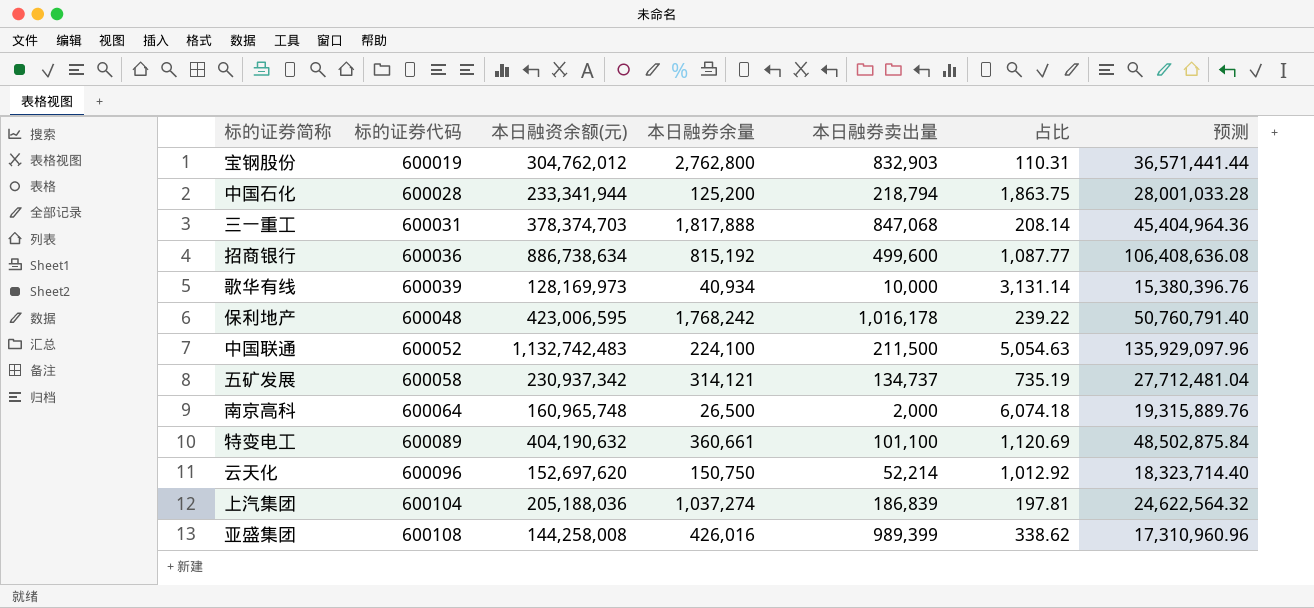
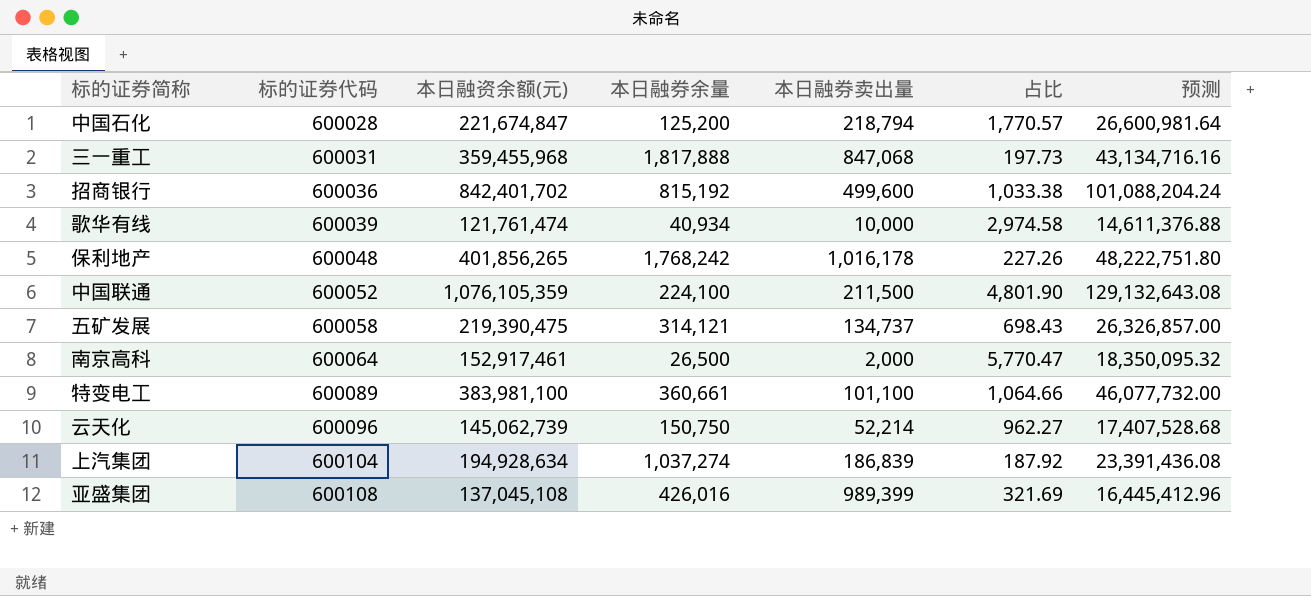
row 宝钢股份: 600019 | 304,762,012 | 2,762,800 | 832,903 | 110.31 | 36,571,441.44 -> none
中国石化 | 本日融资余额(元): 233,341,944 -> 221,674,847
中国石化 | 占比: 1,863.75 -> 1,770.57
中国石化 | 预测: 28,001,033.28 -> 26,600,981.64
三一重工 | 本日融资余额(元): 378,374,703 -> 359,455,968
三一重工 | 占比: 208.14 -> 197.73
三一重工 | 预测: 45,404,964.36 -> 43,134,716.16
招商银行 | 本日融资余额(元): 886,738,634 -> 842,401,702
招商银行 | 占比: 1,087.77 -> 1,033.38
招商银行 | 预测: 106,408,636.08 -> 101,088,204.24
歌华有线 | 本日融资余额(元): 128,169,973 -> 121,761,474
歌华有线 | 占比: 3,131.14 -> 2,974.58
歌华有线 | 预测: 15,380,396.76 -> 14,611,376.88
保利地产 | 本日融资余额(元): 423,006,595 -> 401,856,265
保利地产 | 占比: 239.22 -> 227.26
保利地产 | 预测: 50,760,791.40 -> 48,222,751.80
中国联通 | 本日融资余额(元): 1,132,742,483 -> 1,076,105,359
中国联通 | 占比: 5,054.63 -> 4,801.90
中国联通 | 预测: 135,929,097.96 -> 129,132,643.08
五矿发展 | 本日融资余额(元): 230,937,342 -> 219,390,475
五矿发展 | 占比: 735.19 -> 698.43
五矿发展 | 预测: 27,712,481.04 -> 26,326,857.00
南京高科 | 本日融资余额(元): 160,965,748 -> 152,917,461
南京高科 | 占比: 6,074.18 -> 5,770.47
南京高科 | 预测: 19,315,889.76 -> 18,350,095.32
特变电工 | 本日融资余额(元): 404,190,632 -> 383,981,100
特变电工 | 占比: 1,120.69 -> 1,064.66
特变电工 | 预测: 48,502,875.84 -> 46,077,732.00
云天化 | 本日融资余额(元): 152,697,620 -> 145,062,739
云天化 | 占比: 1,012.92 -> 962.27
云天化 | 预测: 18,323,714.40 -> 17,407,528.68
上汽集团 | 本日融资余额(元): 205,188,036 -> 194,928,634
上汽集团 | 占比: 197.81 -> 187.92
上汽集团 | 预测: 24,622,564.32 -> 23,391,436.08
亚盛集团 | 本日融资余额(元): 144,258,008 -> 137,045,108
亚盛集团 | 占比: 338.62 -> 321.69
亚盛集团 | 预测: 17,310,960.96 -> 16,445,412.96

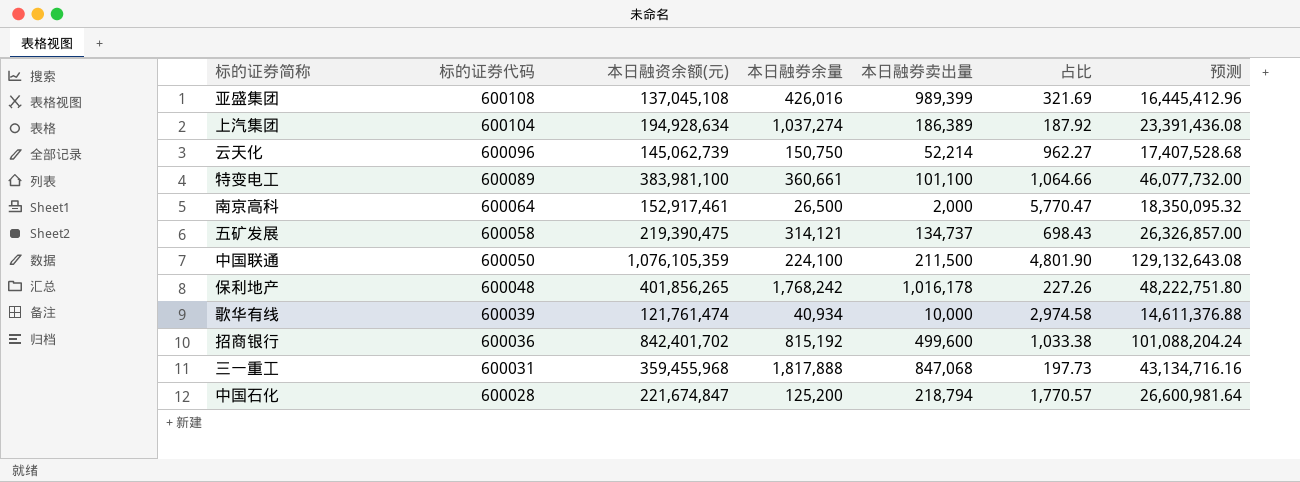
row order: 标的证券代码 ascending -> 标的证券代码 descending
上汽集团 | 本日融券卖出量: 186,839 -> 186,389
中国联通 | 标的证券代码: 600052 -> 600050

